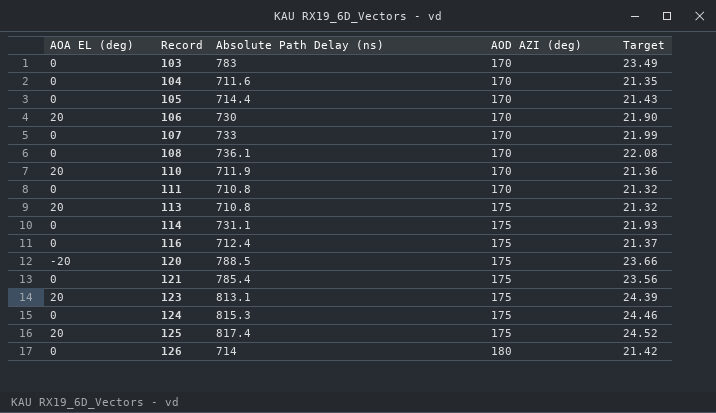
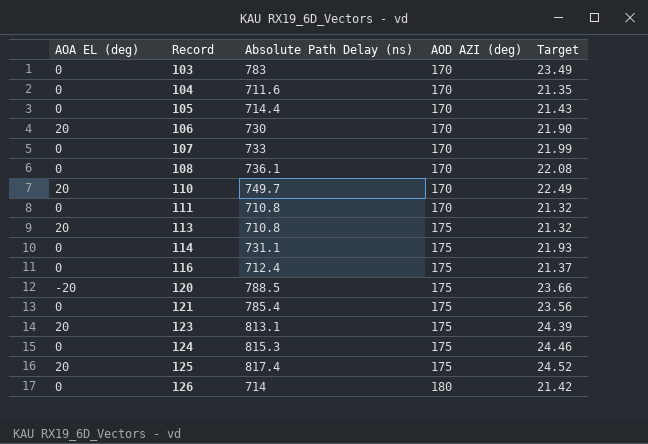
110 | Absolute Path Delay (ns): 711.9 -> 749.7
110 | Target: 21.36 -> 22.49

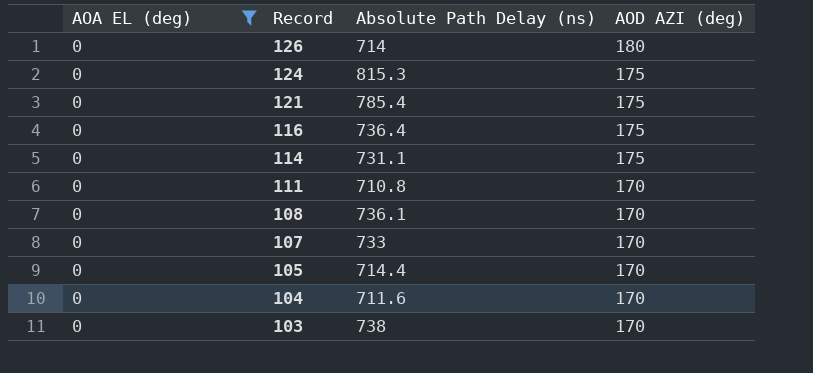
filter: none -> AOA EL (deg) = 0
row order: Record ascending -> Record descending
column Target | formula: [Absolute Path Delay (ns)] * 0.03 -> none
116 | Absolute Path Delay (ns): 712.4 -> 736.4
103 | Absolute Path Delay (ns): 783 -> 738

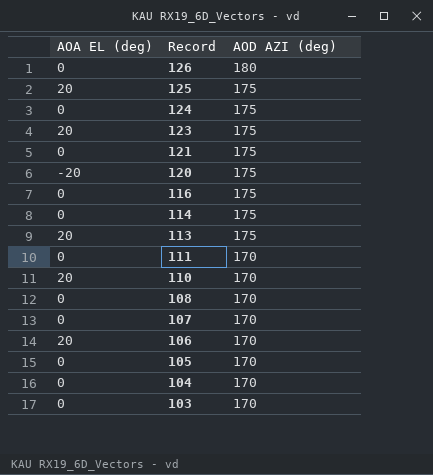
filter: AOA EL (deg) = 0 -> none
column Absolute Path Delay (ns) | position: 3 -> none

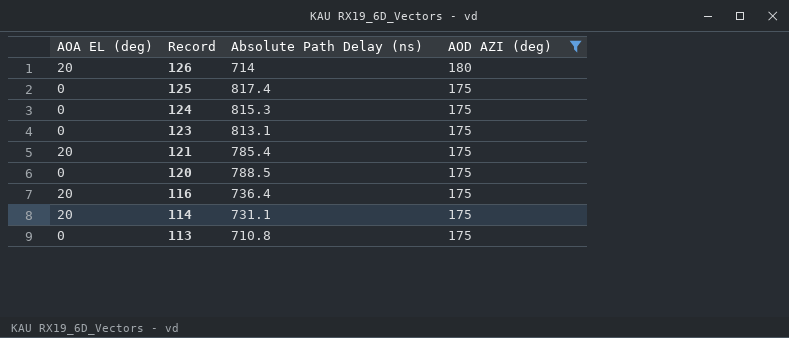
filter: none -> AOD AZI (deg) != 170
column Absolute Path Delay (ns) | position: none -> 3
126 | AOA EL (deg): 0 -> 20
125 | AOA EL (deg): 20 -> 0
123 | AOA EL (deg): 20 -> 0
121 | AOA EL (deg): 0 -> 20
120 | AOA EL (deg): -20 -> 0
116 | AOA EL (deg): 0 -> 20
114 | AOA EL (deg): 0 -> 20
113 | AOA EL (deg): 20 -> 0

